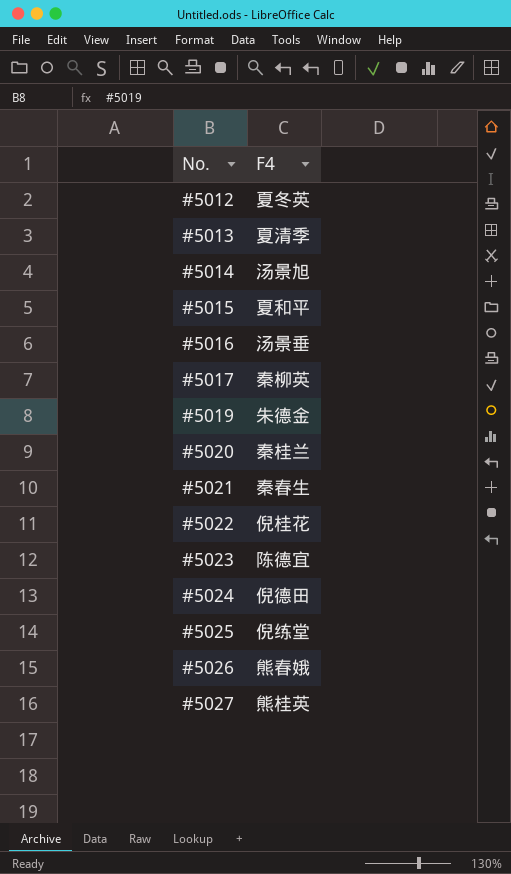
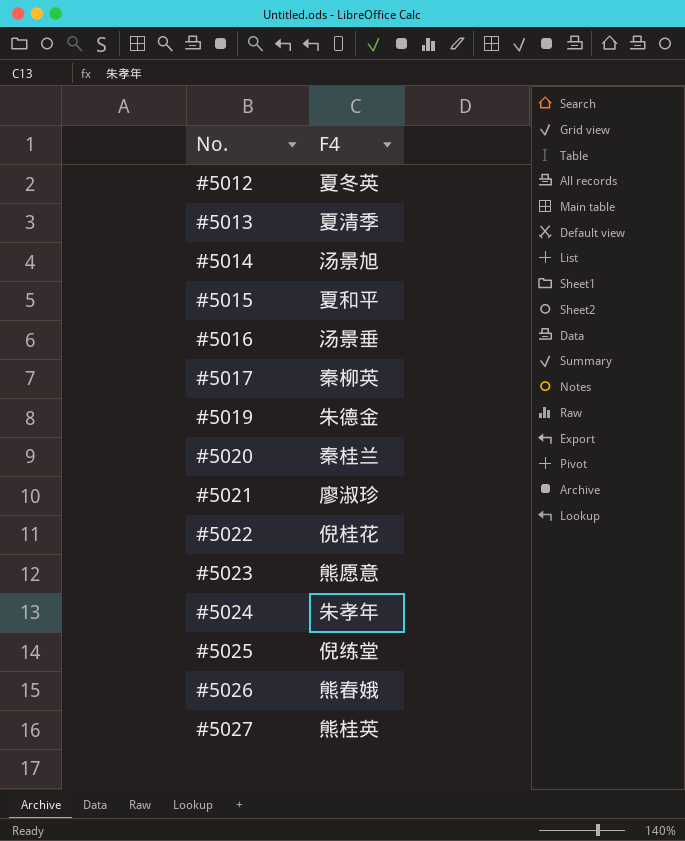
#5021 | F4: 秦春生 -> 廖淑珍
#5023 | F4: 陈德宜 -> 熊愿意
#5024 | F4: 倪德田 -> 朱孝年

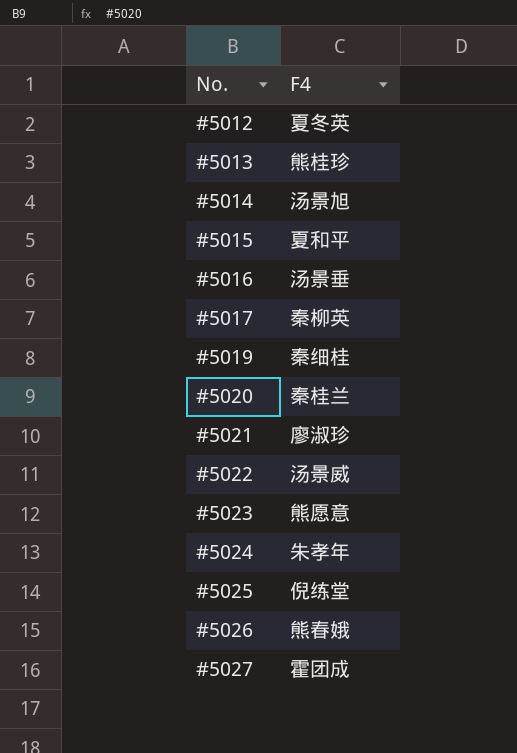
#5013 | F4: 夏清季 -> 熊桂珍
#5019 | F4: 朱德金 -> 秦细桂
#5022 | F4: 倪桂花 -> 汤景威
#5027 | F4: 熊桂英 -> 霍团成

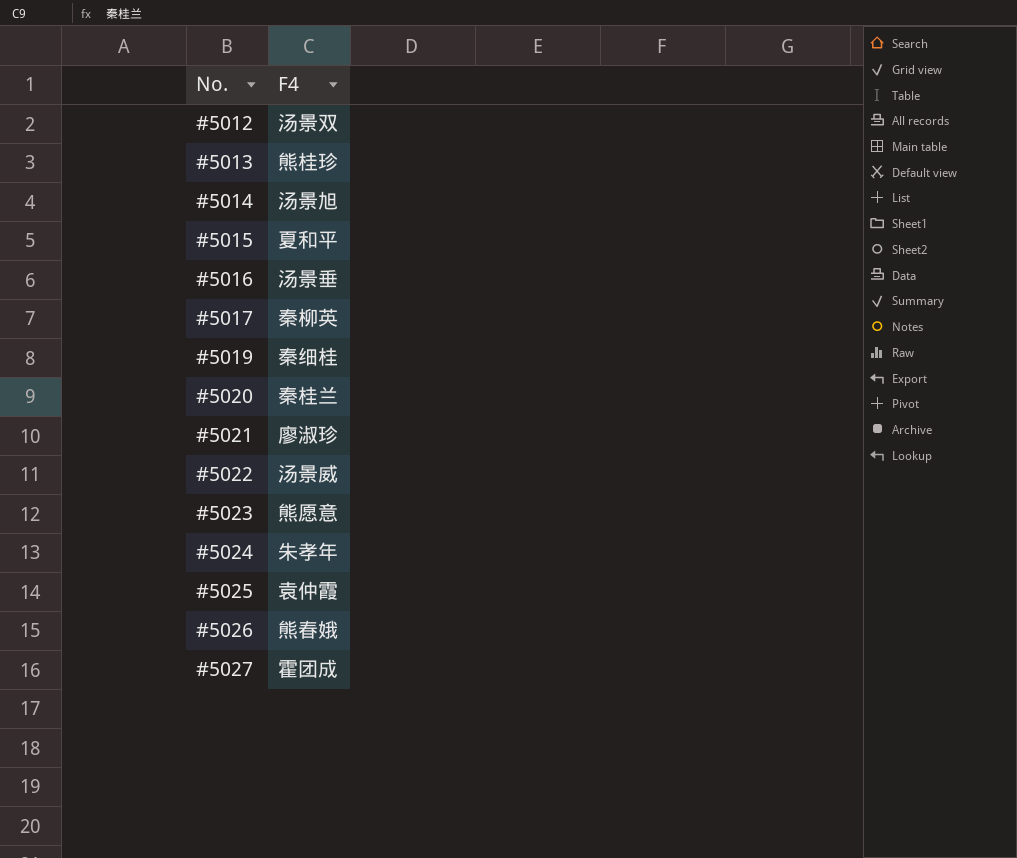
#5012 | F4: 夏冬英 -> 汤景双
#5025 | F4: 倪练堂 -> 袁仲霞

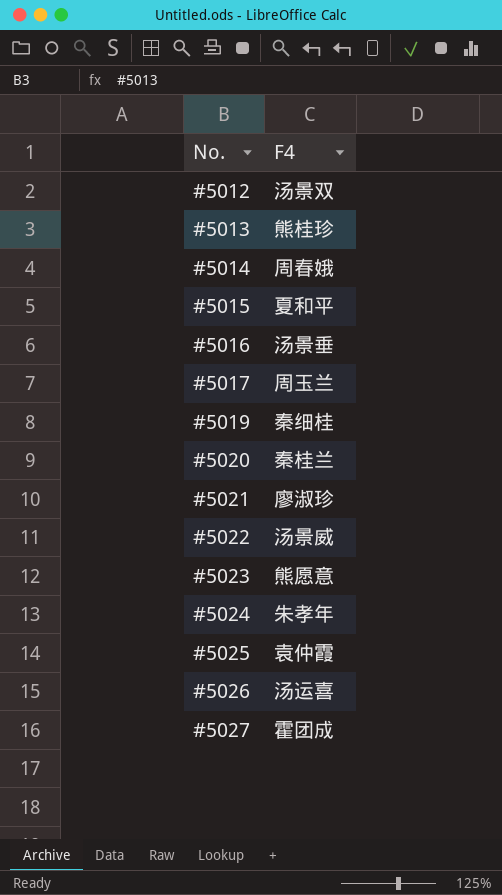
#5014 | F4: 汤景旭 -> 周春娥
#5017 | F4: 秦柳英 -> 周玉兰
#5026 | F4: 熊春娥 -> 汤运喜

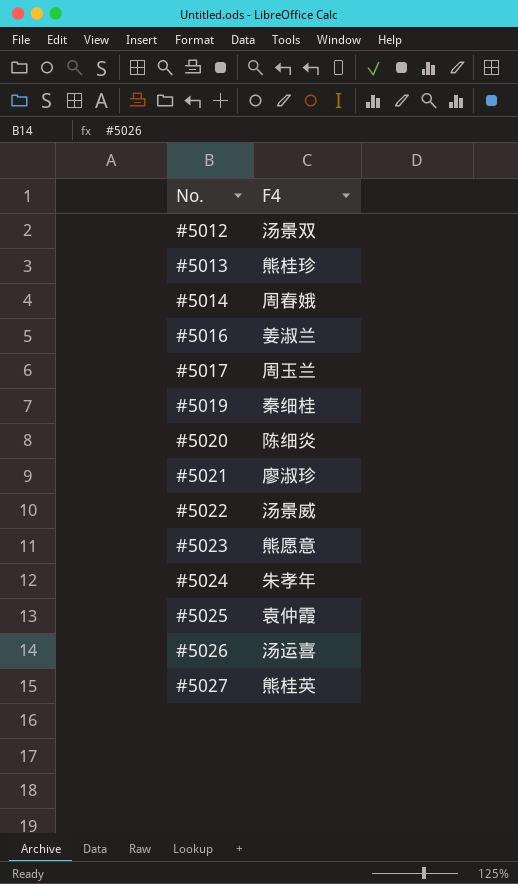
row #5015: 夏和平 -> none
#5016 | F4: 汤景垂 -> 姜淑兰
#5020 | F4: 秦桂兰 -> 陈细炎
#5027 | F4: 霍团成 -> 熊桂英

